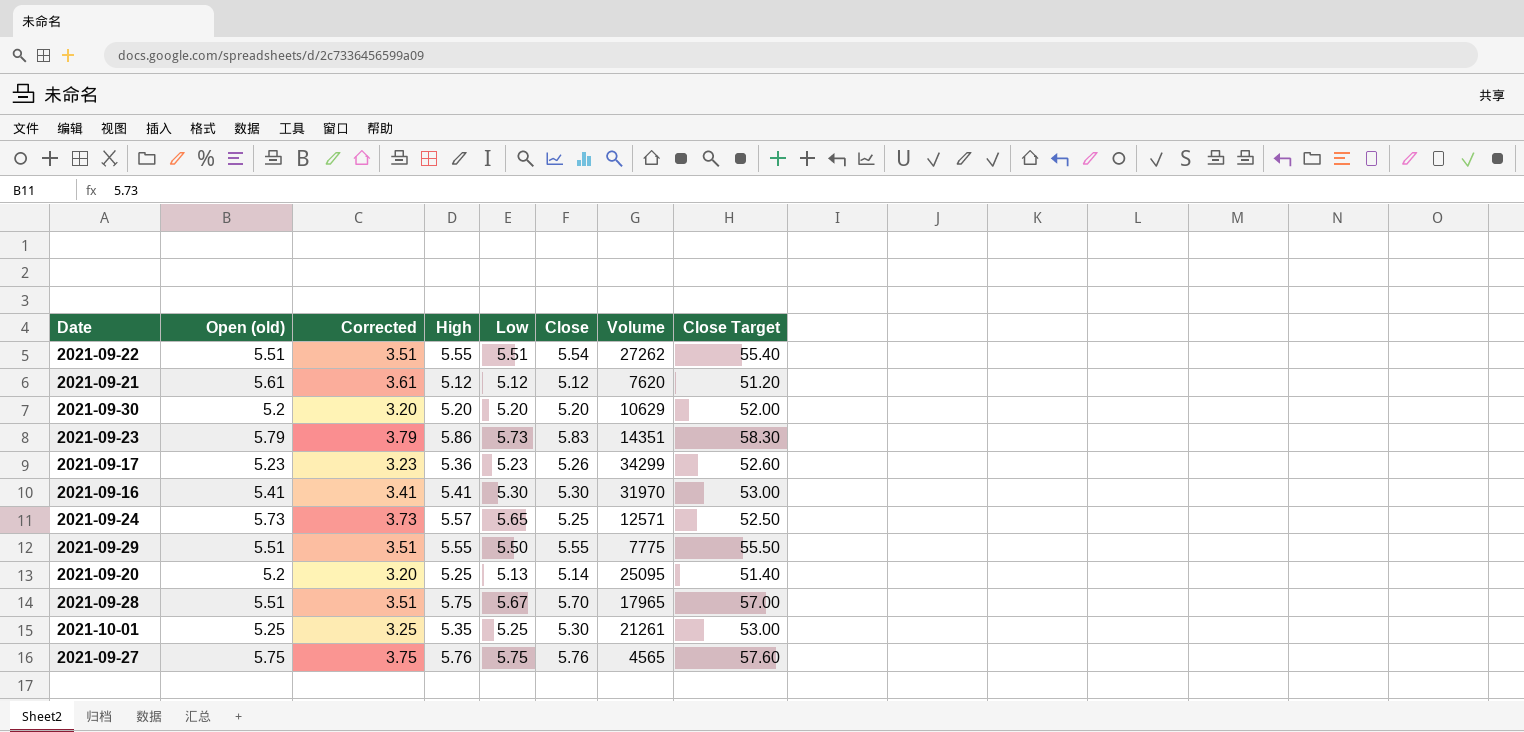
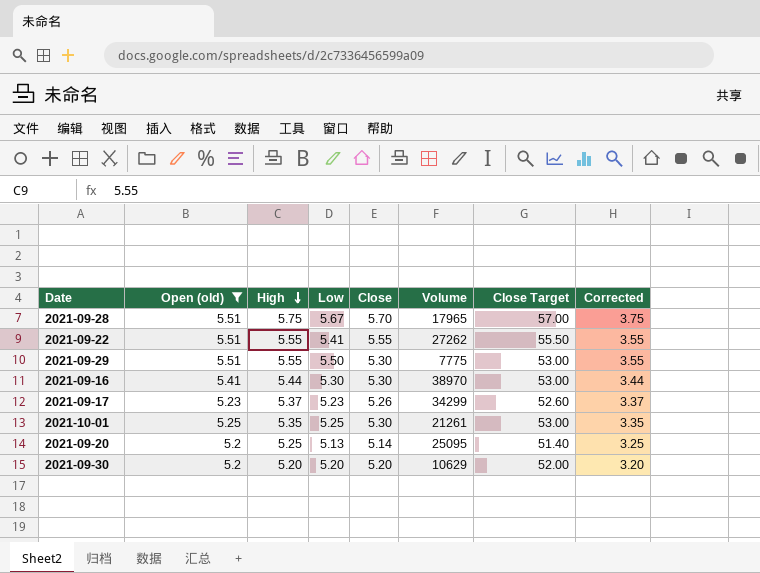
filter: none -> Open (old) <= 5.51
row order: none -> High descending
column Corrected | formula: [Open (old)] - 2 -> [High] - 2
column Corrected | position: 3 -> 8
2021-09-22 | Low: 5.51 -> 5.41
2021-09-22 | Close: 5.54 -> 5.55
2021-09-22 | Close Target: 55.40 -> 55.50
2021-09-29 | Close: 5.55 -> 5.30
2021-09-29 | Close Target: 55.50 -> 53.00
2021-09-16 | High: 5.41 -> 5.44
2021-09-16 | Volume: 31970 -> 38970
2021-09-17 | High: 5.36 -> 5.37

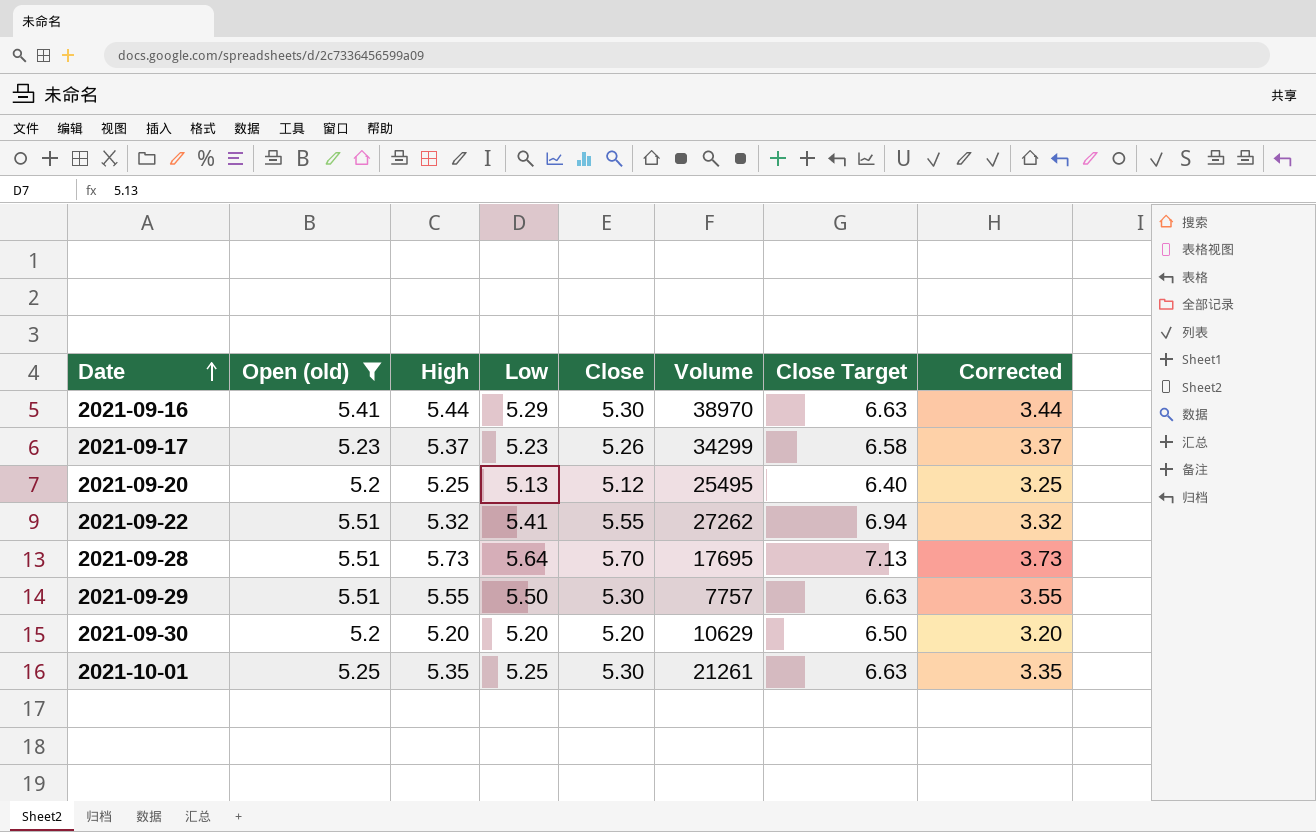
row order: High descending -> Date ascending
column Close Target | formula: [Close] * 10 -> [Close] * 1.25
2021-09-16 | Low: 5.30 -> 5.29
2021-09-20 | Close: 5.14 -> 5.12
2021-09-20 | Volume: 25095 -> 25495
2021-09-22 | High: 5.55 -> 5.32
2021-09-22 | Corrected: 3.55 -> 3.32
2021-09-28 | High: 5.75 -> 5.73
2021-09-28 | Low: 5.67 -> 5.64
2021-09-28 | Volume: 17965 -> 17695
2021-09-28 | Corrected: 3.75 -> 3.73
2021-09-29 | Volume: 7775 -> 7757

